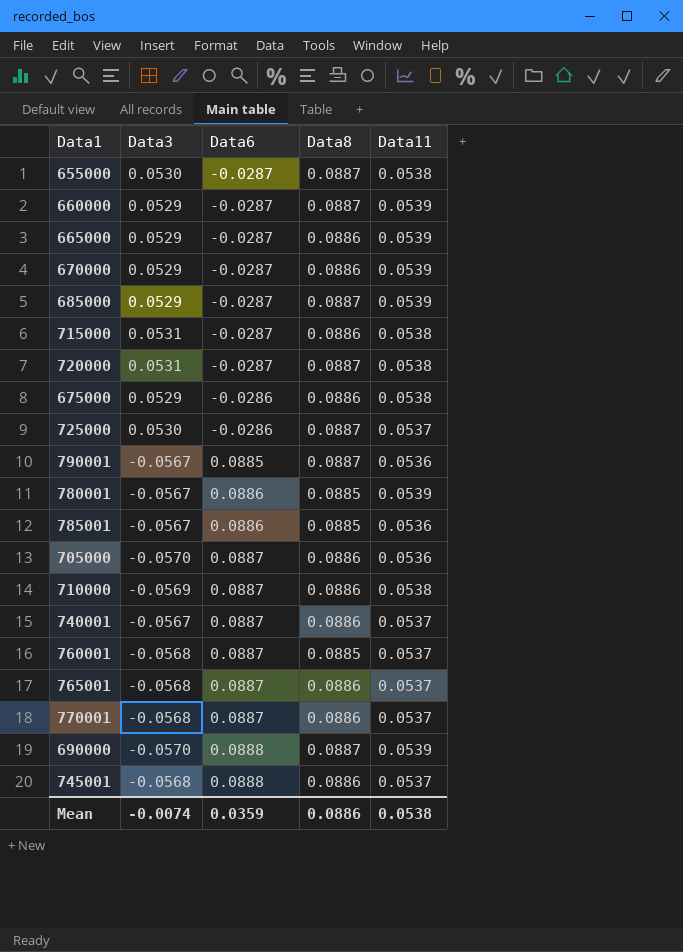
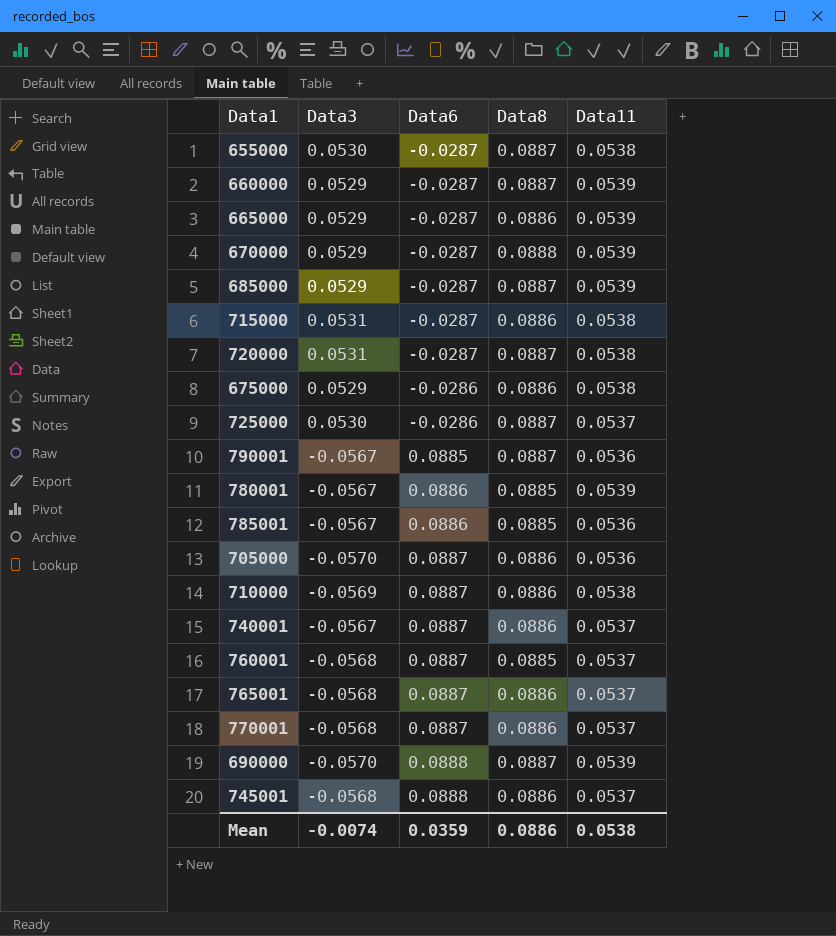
670000 | Data8: 0.0886 -> 0.0888

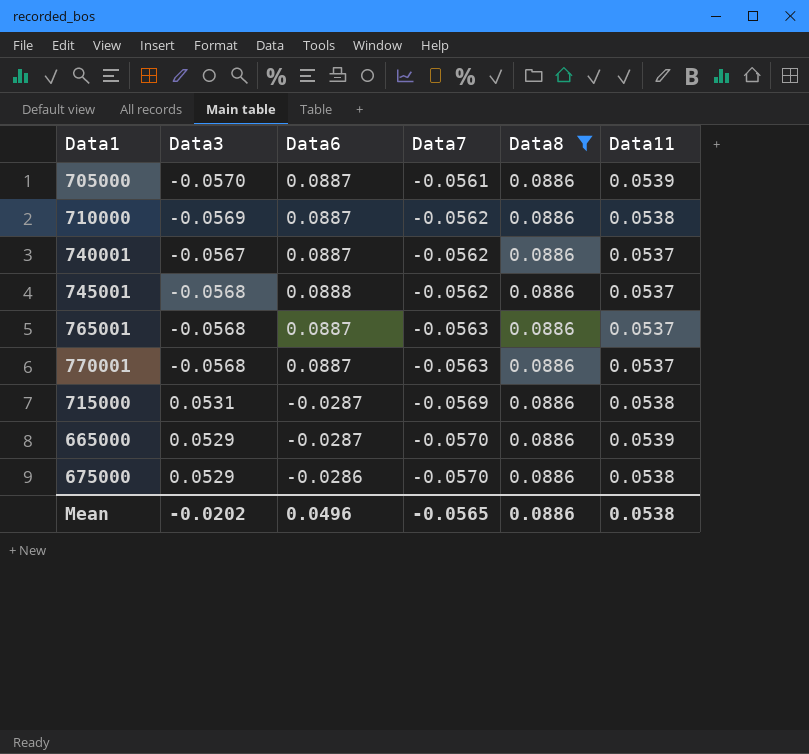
filter: none -> Data8 = 0.0886
row order: Data6 ascending -> Data7 descending
column Data7 | position: none -> 4
705000 | Data11: 0.0536 -> 0.0539
Mean | Data3: -0.0074 -> -0.0202
Mean | Data6: 0.0359 -> 0.0496

